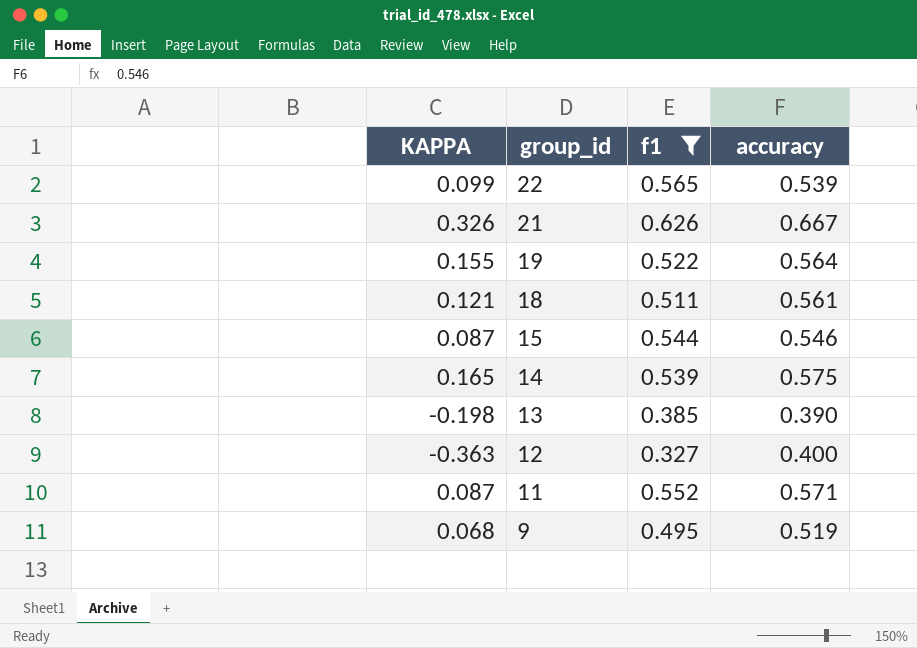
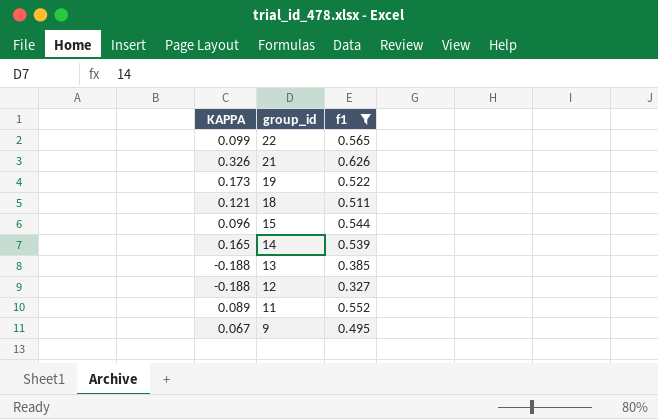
column accuracy | position: 4 -> none
19 | KAPPA: 0.155 -> 0.173
15 | KAPPA: 0.087 -> 0.096
13 | KAPPA: -0.198 -> -0.188
12 | KAPPA: -0.363 -> -0.188
11 | KAPPA: 0.087 -> 0.089
9 | KAPPA: 0.068 -> 0.067

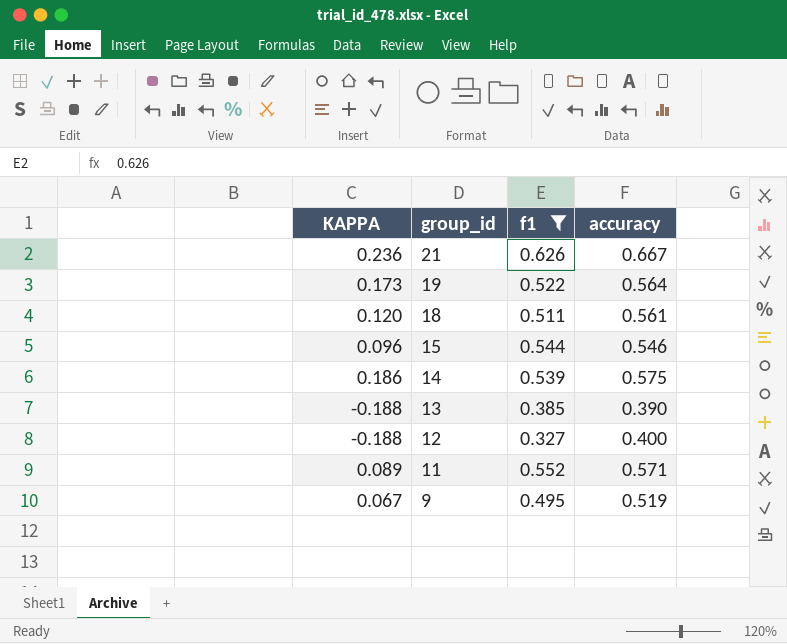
column accuracy | position: none -> 4
row 22: 0.099 | 0.565 -> none
21 | KAPPA: 0.326 -> 0.236
18 | KAPPA: 0.121 -> 0.120
14 | KAPPA: 0.165 -> 0.186

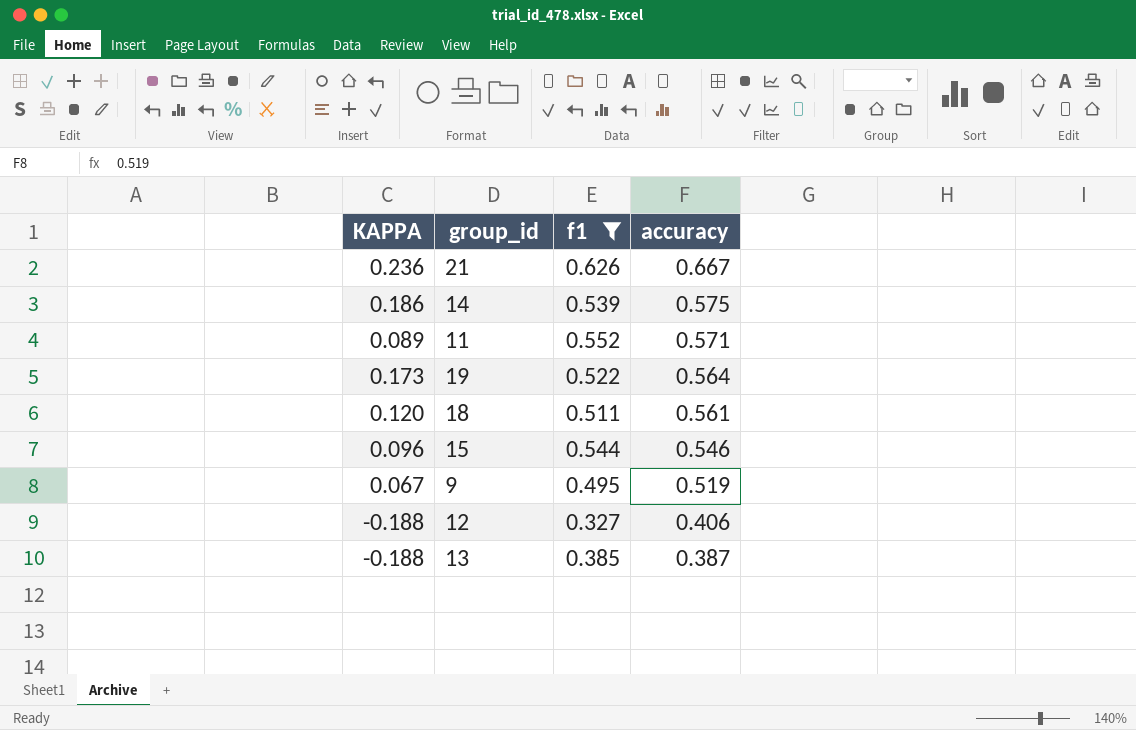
row order: group_id descending -> accuracy descending
12 | accuracy: 0.400 -> 0.406
13 | accuracy: 0.390 -> 0.387

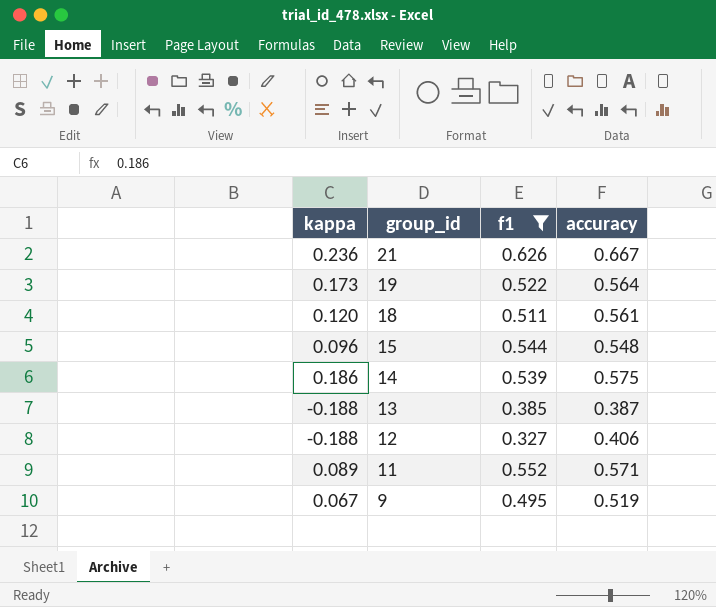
row order: accuracy descending -> group_id descending
column name: KAPPA -> kappa
15 | accuracy: 0.546 -> 0.548

